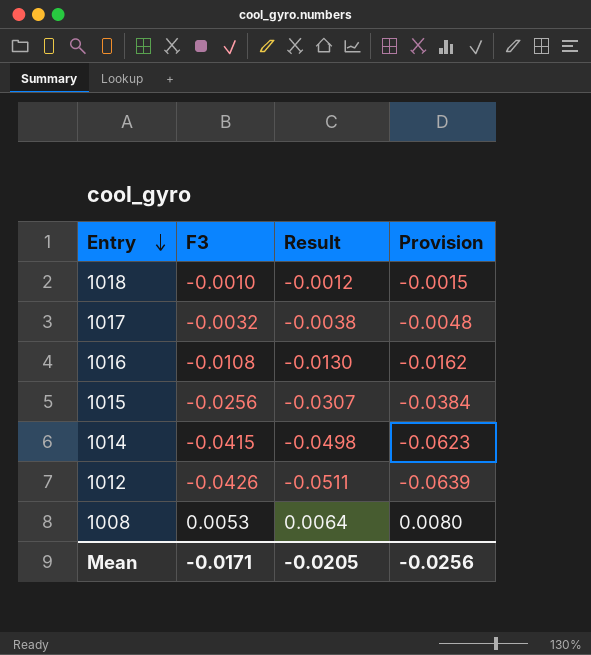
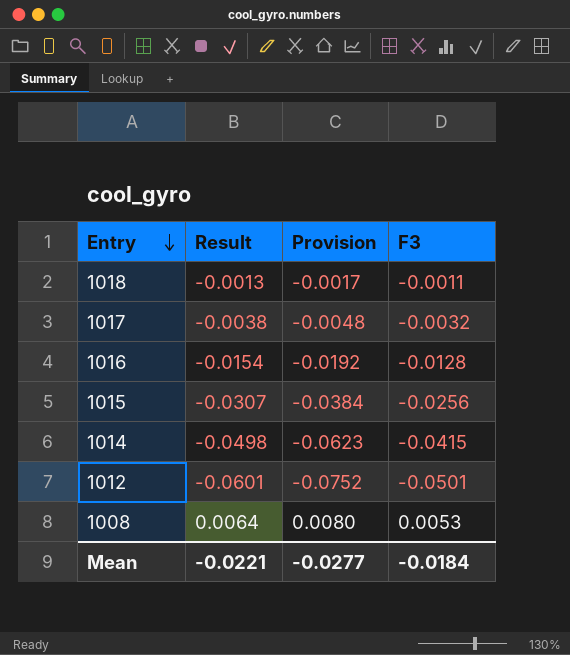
column F3 | position: 2 -> 4
1018 | Result: -0.0012 -> -0.0013
1018 | Provision: -0.0015 -> -0.0017
1018 | F3: -0.0010 -> -0.0011
1016 | Result: -0.0130 -> -0.0154
1016 | Provision: -0.0162 -> -0.0192
1016 | F3: -0.0108 -> -0.0128
1012 | Result: -0.0511 -> -0.0601
1012 | Provision: -0.0639 -> -0.0752
1012 | F3: -0.0426 -> -0.0501
Mean | Result: -0.0205 -> -0.0221
Mean | Provision: -0.0256 -> -0.0277
Mean | F3: -0.0171 -> -0.0184

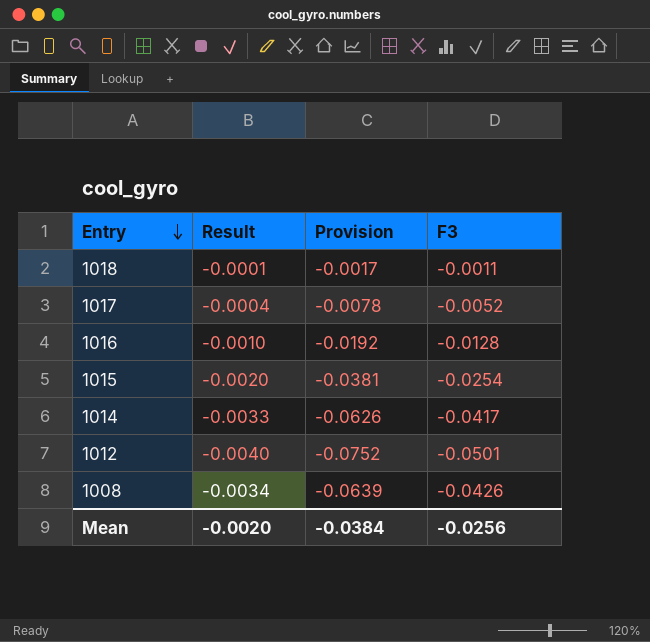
column Result | formula: [F3] * 1.2 -> [F3] * 0.08
1017 | Provision: -0.0048 -> -0.0078
1017 | F3: -0.0032 -> -0.0052
1015 | Provision: -0.0384 -> -0.0381
1015 | F3: -0.0256 -> -0.0254
1014 | Provision: -0.0623 -> -0.0626
1014 | F3: -0.0415 -> -0.0417
1008 | Provision: 0.0080 -> -0.0639
1008 | F3: 0.0053 -> -0.0426
Mean | Result: -0.0221 -> -0.0020
Mean | Provision: -0.0277 -> -0.0384
Mean | F3: -0.0184 -> -0.0256

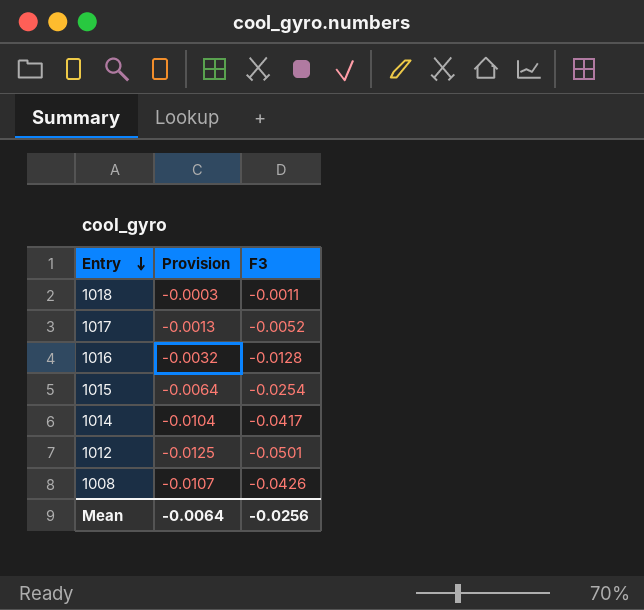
column Result | formula: [F3] * 0.08 -> none
column Provision | formula: [F3] * 1.5 -> [F3] * 0.25
Mean | Provision: -0.0384 -> -0.0064

